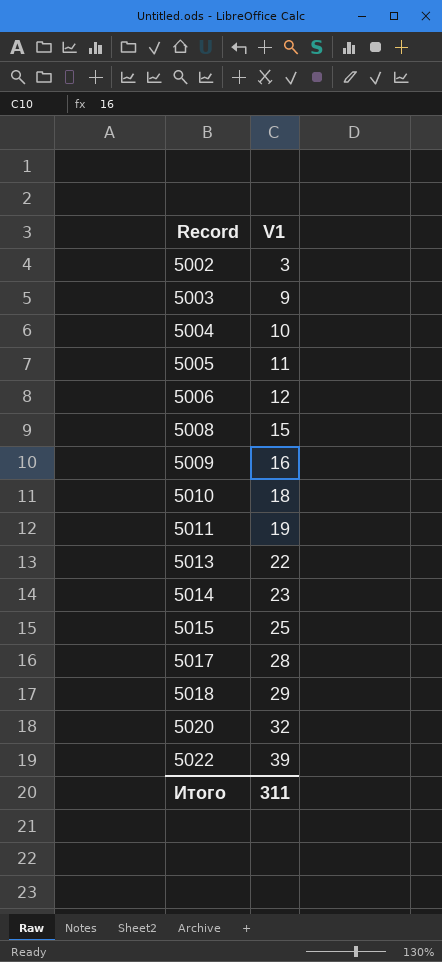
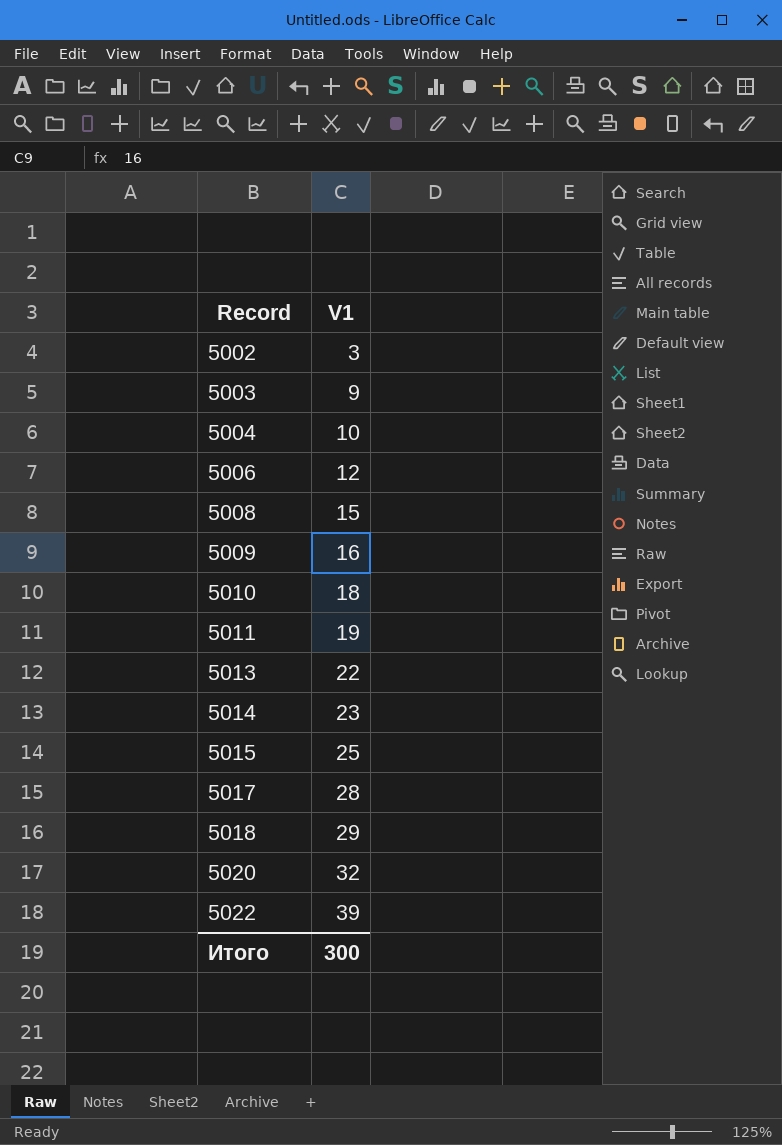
row 5005: 11 -> none
Итого | V1: 311 -> 300

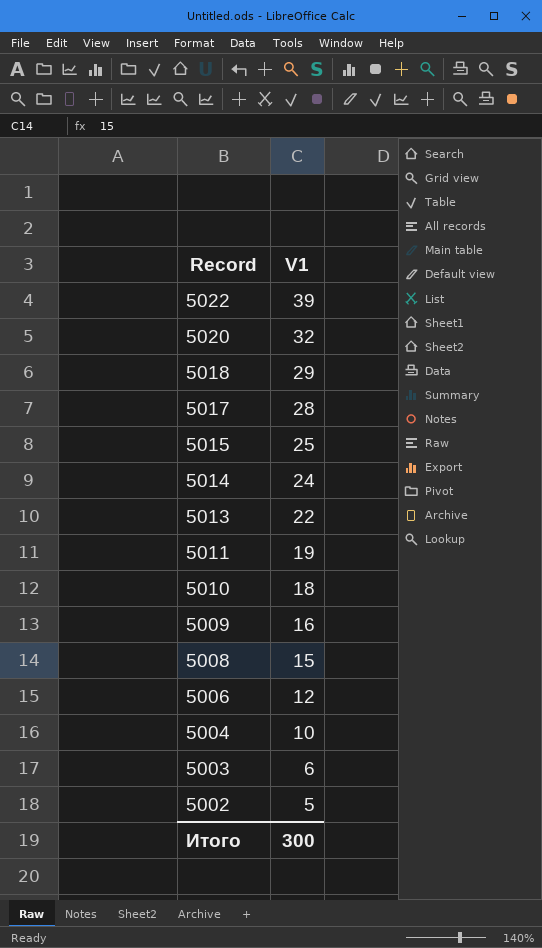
row order: Record ascending -> Record descending
5014 | V1: 23 -> 24
5003 | V1: 9 -> 6
5002 | V1: 3 -> 5

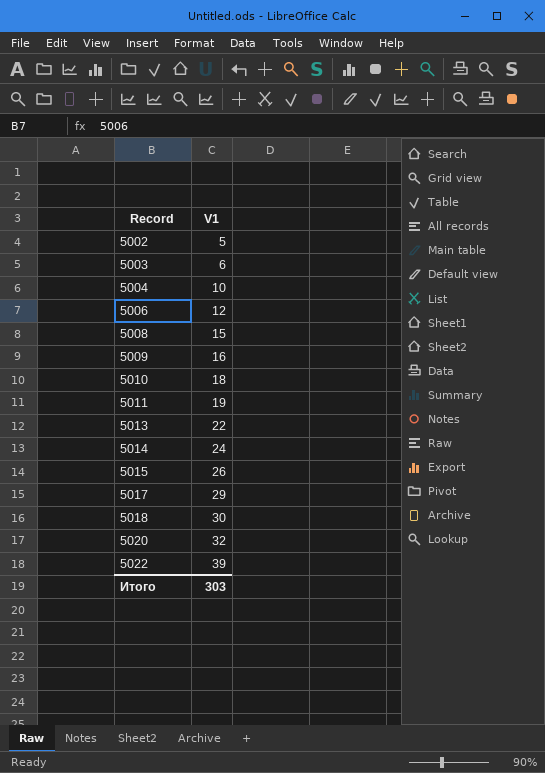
row order: Record descending -> Record ascending
5015 | V1: 25 -> 26
5017 | V1: 28 -> 29
5018 | V1: 29 -> 30
Итого | V1: 300 -> 303

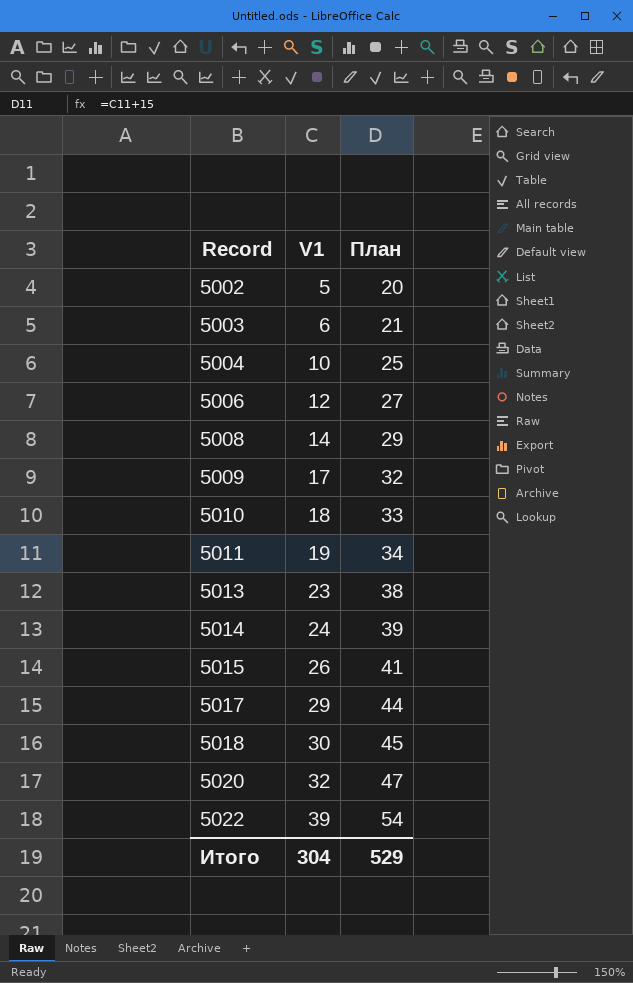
column План | formula: none -> [V1] + 15
5008 | V1: 15 -> 14
5009 | V1: 16 -> 17
5013 | V1: 22 -> 23
Итого | V1: 303 -> 304

